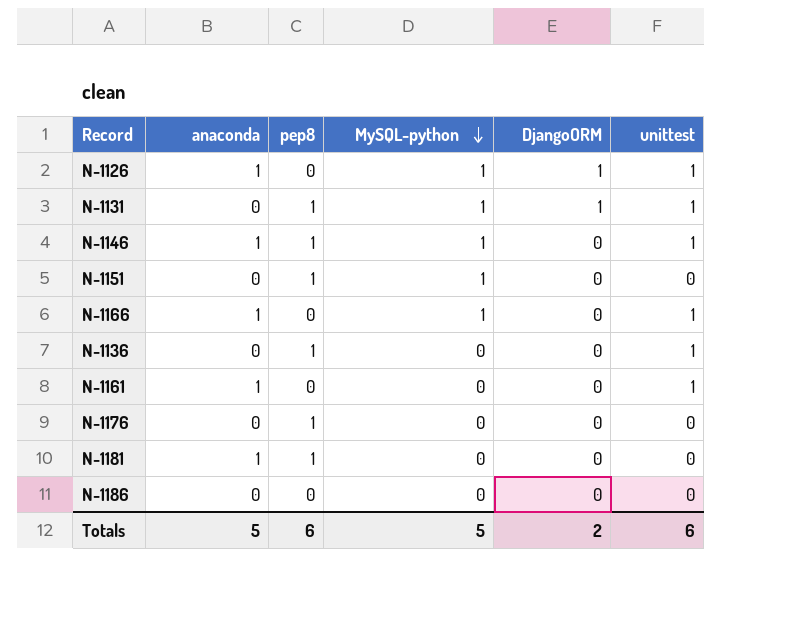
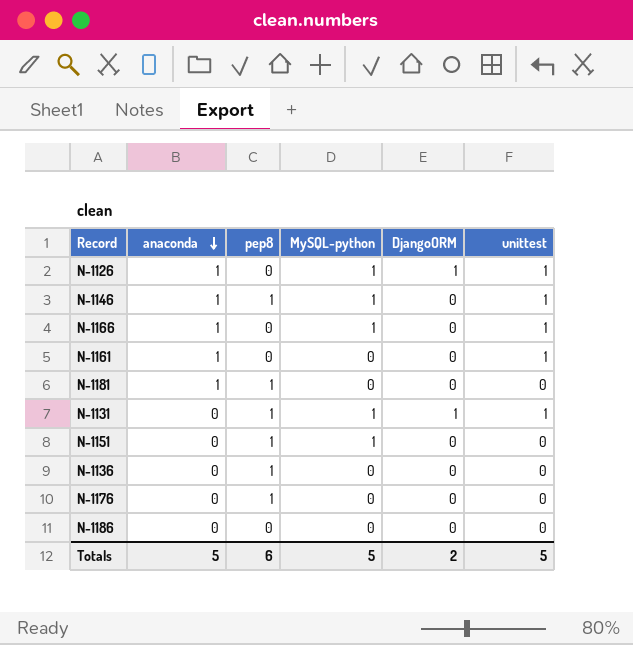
row order: MySQL-python descending -> anaconda descending
N-1136 | unittest: 1 -> 0
Totals | unittest: 6 -> 5

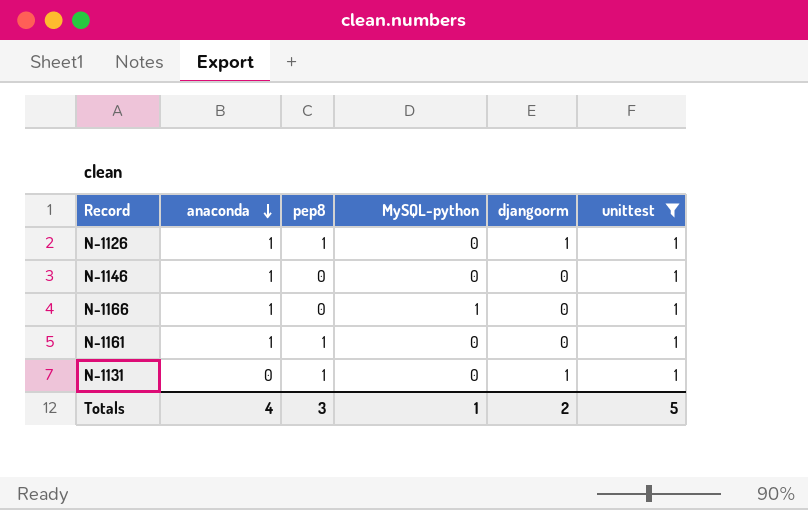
filter: none -> unittest = 1
column name: DjangoORM -> djangoorm
N-1126 | pep8: 0 -> 1
N-1126 | MySQL-python: 1 -> 0
N-1146 | pep8: 1 -> 0
N-1146 | MySQL-python: 1 -> 0
N-1161 | pep8: 0 -> 1
N-1131 | MySQL-python: 1 -> 0
Totals | anaconda: 5 -> 4
Totals | pep8: 6 -> 3
Totals | MySQL-python: 5 -> 1

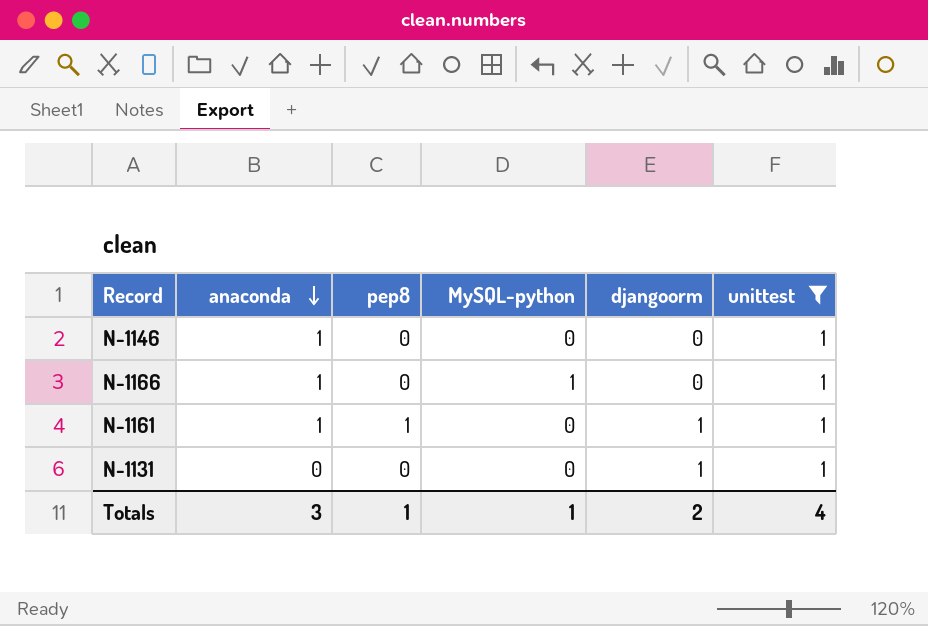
row N-1126: 1 | 1 | 0 | 1 | 1 -> none
N-1161 | djangoorm: 0 -> 1
N-1131 | pep8: 1 -> 0
Totals | anaconda: 4 -> 3
Totals | pep8: 3 -> 1
Totals | unittest: 5 -> 4

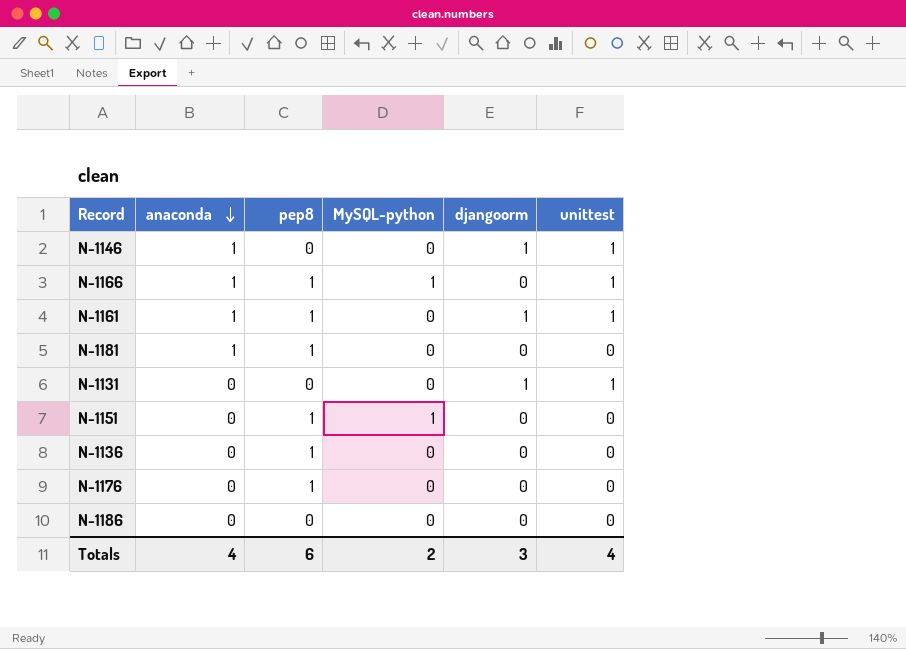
filter: unittest = 1 -> none
N-1146 | djangoorm: 0 -> 1
N-1166 | pep8: 0 -> 1
Totals | anaconda: 3 -> 4
Totals | pep8: 1 -> 6
Totals | MySQL-python: 1 -> 2
Totals | djangoorm: 2 -> 3

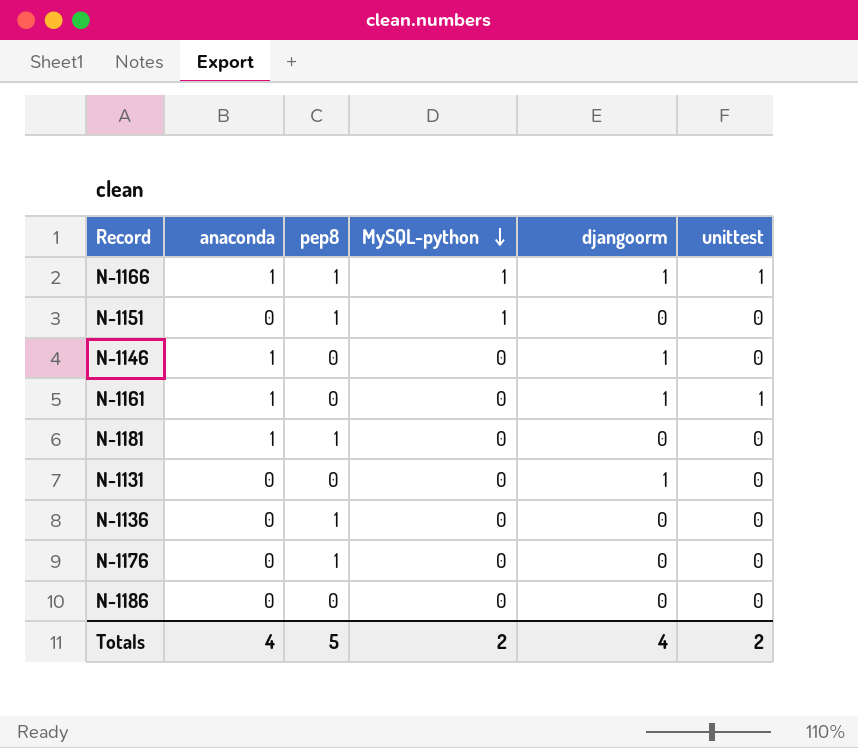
row order: anaconda descending -> MySQL-python descending
N-1166 | djangoorm: 0 -> 1
N-1146 | unittest: 1 -> 0
N-1161 | pep8: 1 -> 0
N-1131 | unittest: 1 -> 0
Totals | pep8: 6 -> 5
Totals | djangoorm: 3 -> 4
Totals | unittest: 4 -> 2

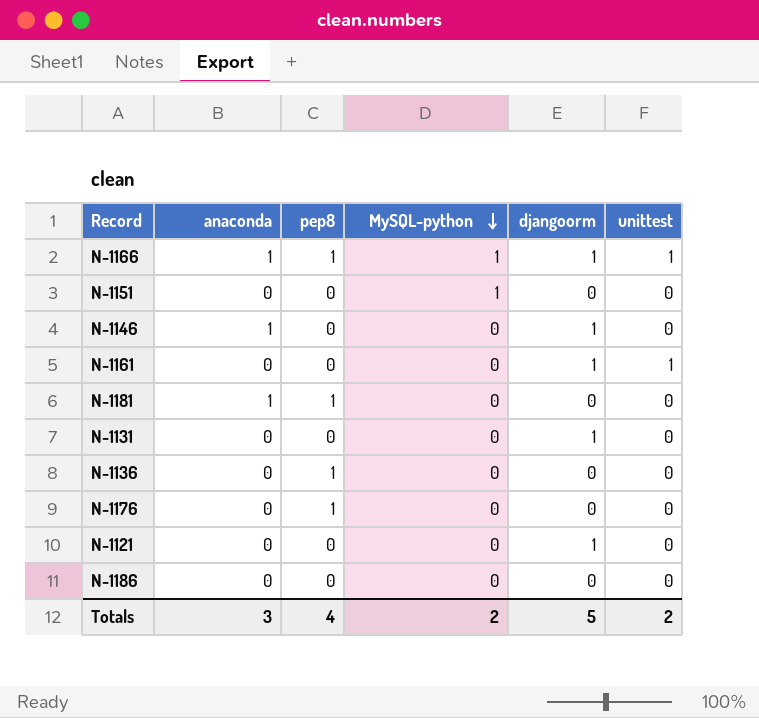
N-1151 | pep8: 1 -> 0
N-1161 | anaconda: 1 -> 0
row N-1121: none -> 0 | 0 | 0 | 1 | 0
Totals | anaconda: 4 -> 3
Totals | pep8: 5 -> 4
Totals | djangoorm: 4 -> 5

